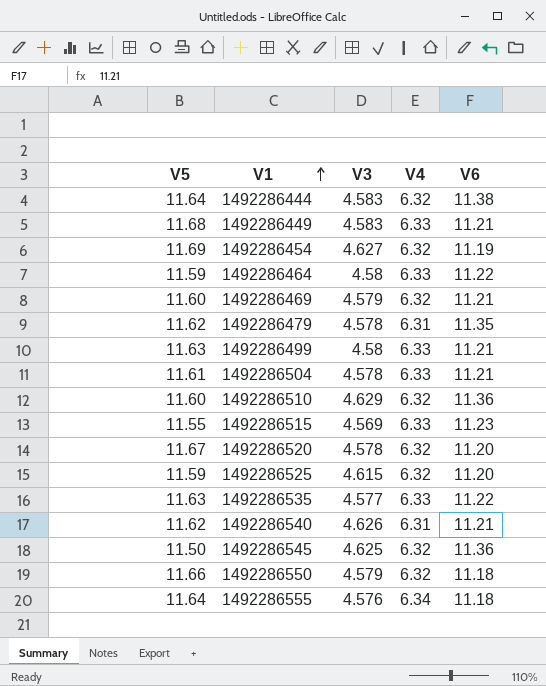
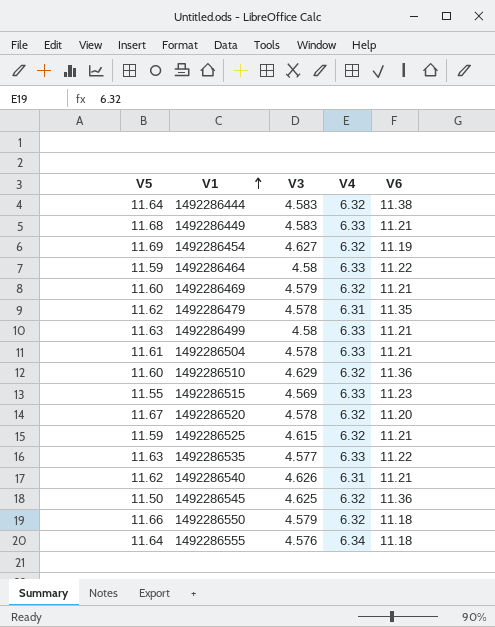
1492286525 | V6: 11.20 -> 11.21

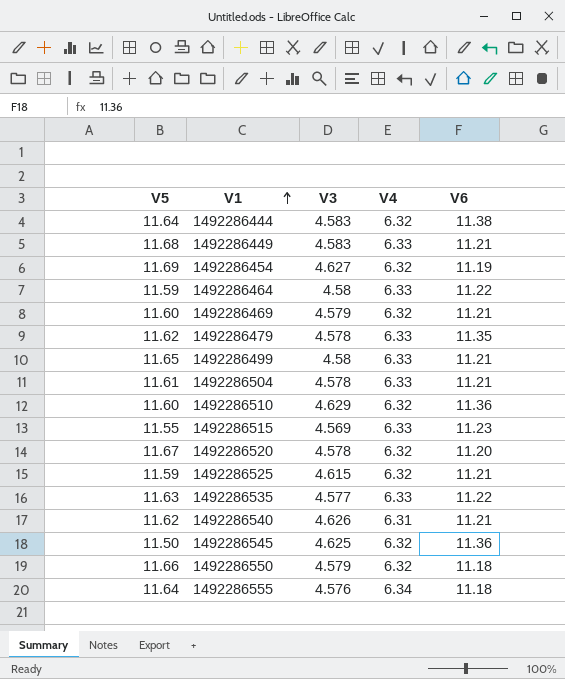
1492286479 | V4: 6.31 -> 6.33
1492286499 | V5: 11.63 -> 11.65

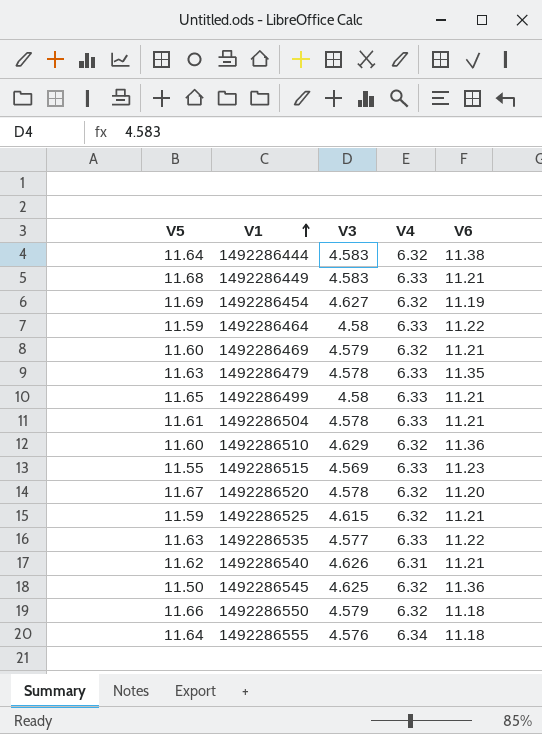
1492286479 | V5: 11.62 -> 11.63

